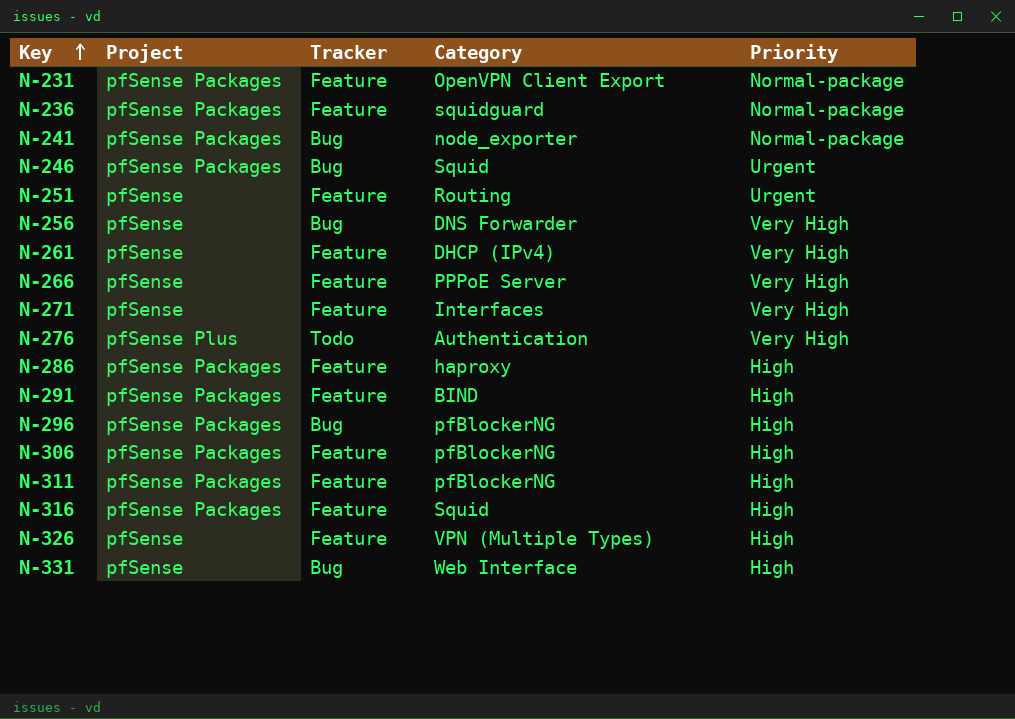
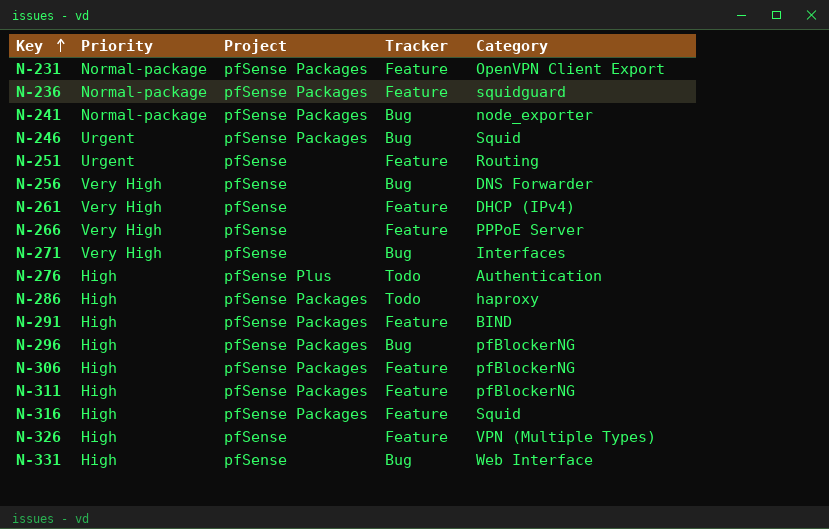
column Priority | position: 5 -> 2
N-271 | Tracker: Feature -> Bug
N-276 | Priority: Very High -> High
N-286 | Tracker: Feature -> Todo

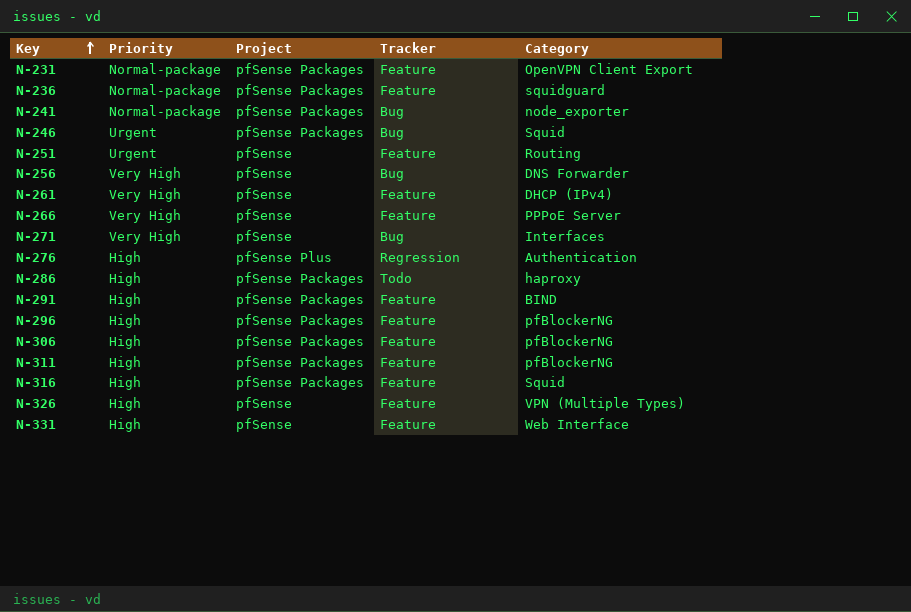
N-276 | Tracker: Todo -> Regression
N-296 | Tracker: Bug -> Feature
N-331 | Tracker: Bug -> Feature

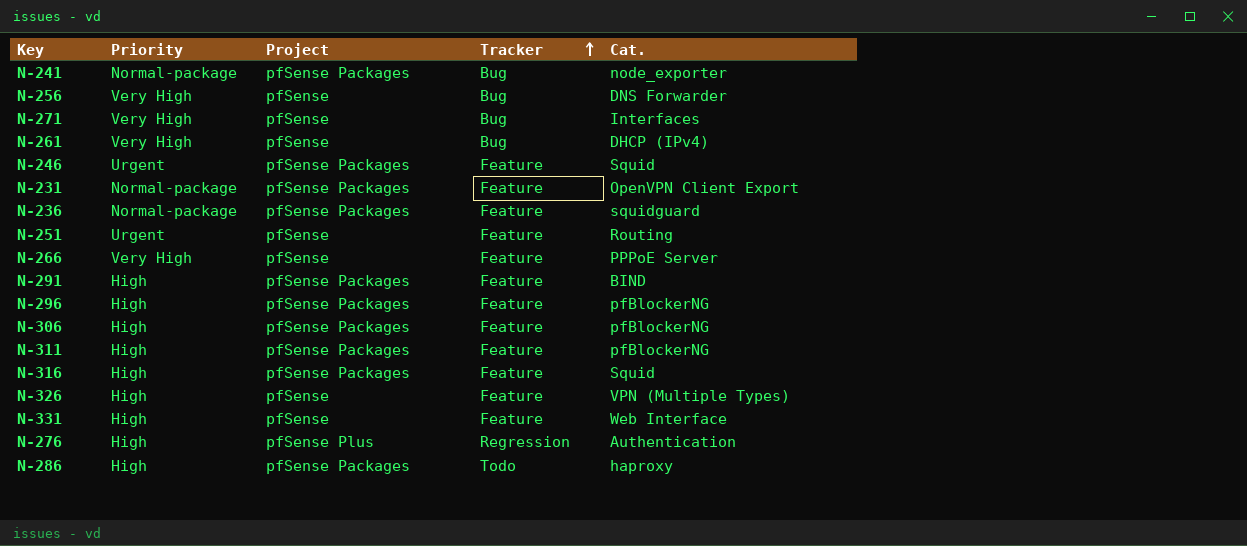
row order: Key ascending -> Tracker ascending
column name: Category -> Cat.
N-261 | Tracker: Feature -> Bug
N-246 | Tracker: Bug -> Feature

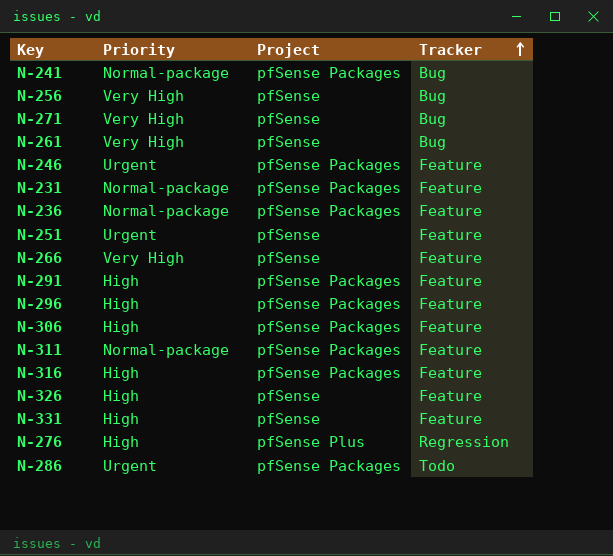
column Cat. | position: 5 -> none
N-311 | Priority: High -> Normal-package
N-286 | Priority: High -> Urgent

